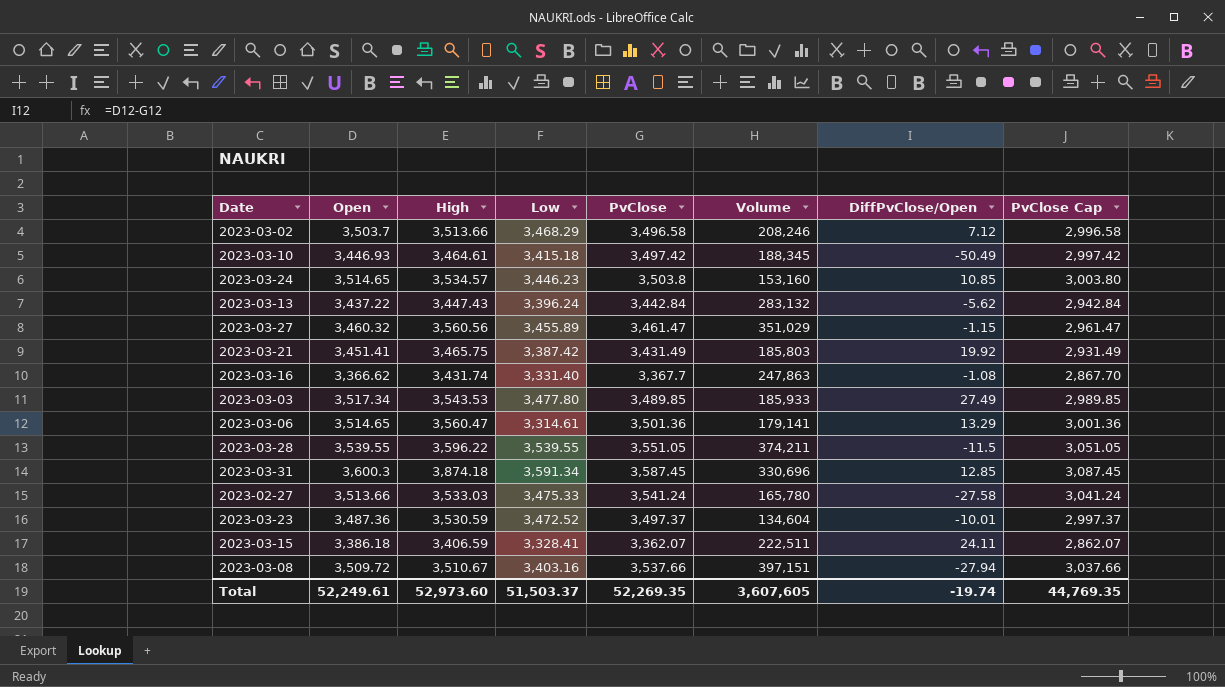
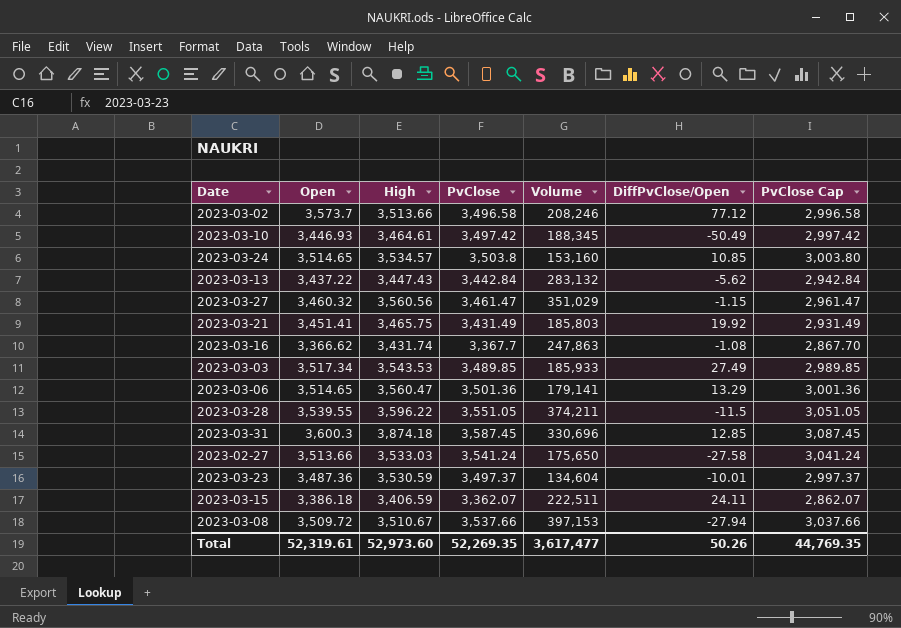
column Low | position: 4 -> none
2023-03-02 | Open: 3,503.7 -> 3,573.7
2023-03-02 | DiffPvClose/Open: 7.12 -> 77.12
2023-02-27 | Volume: 165,780 -> 175,650
2023-03-08 | Volume: 397,151 -> 397,153
Total | Open: 52,249.61 -> 52,319.61
Total | Volume: 3,607,605 -> 3,617,477
Total | DiffPvClose/Open: -19.74 -> 50.26

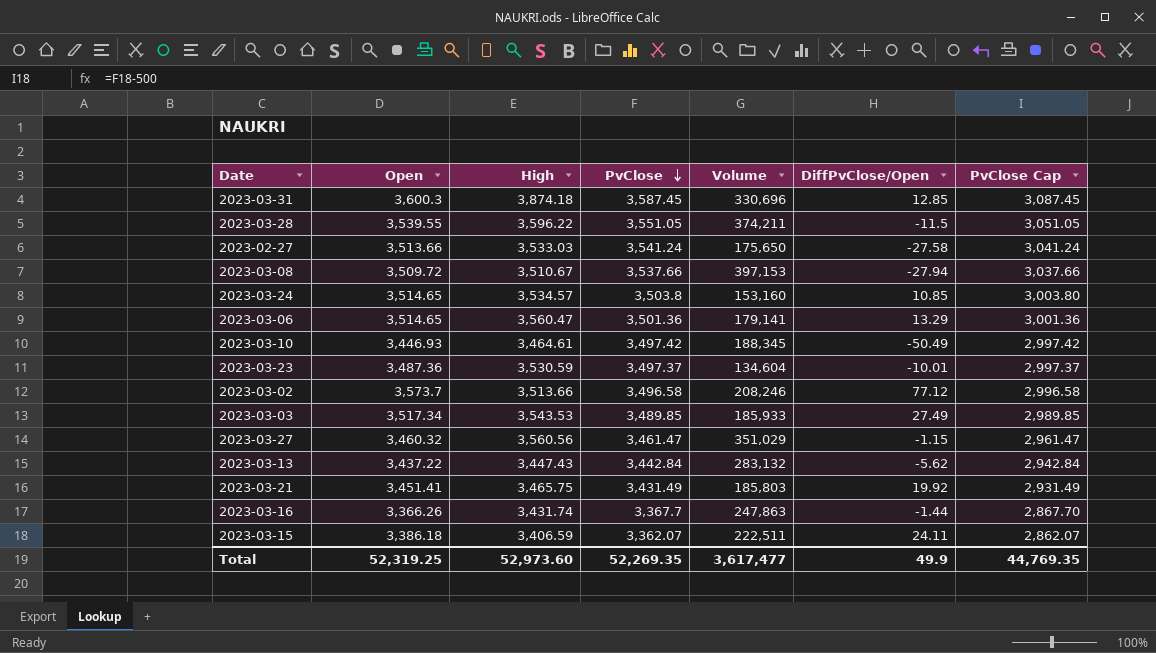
row order: none -> PvClose descending
2023-03-16 | Open: 3,366.62 -> 3,366.26
2023-03-16 | DiffPvClose/Open: -1.08 -> -1.44
Total | Open: 52,319.61 -> 52,319.25
Total | DiffPvClose/Open: 50.26 -> 49.9

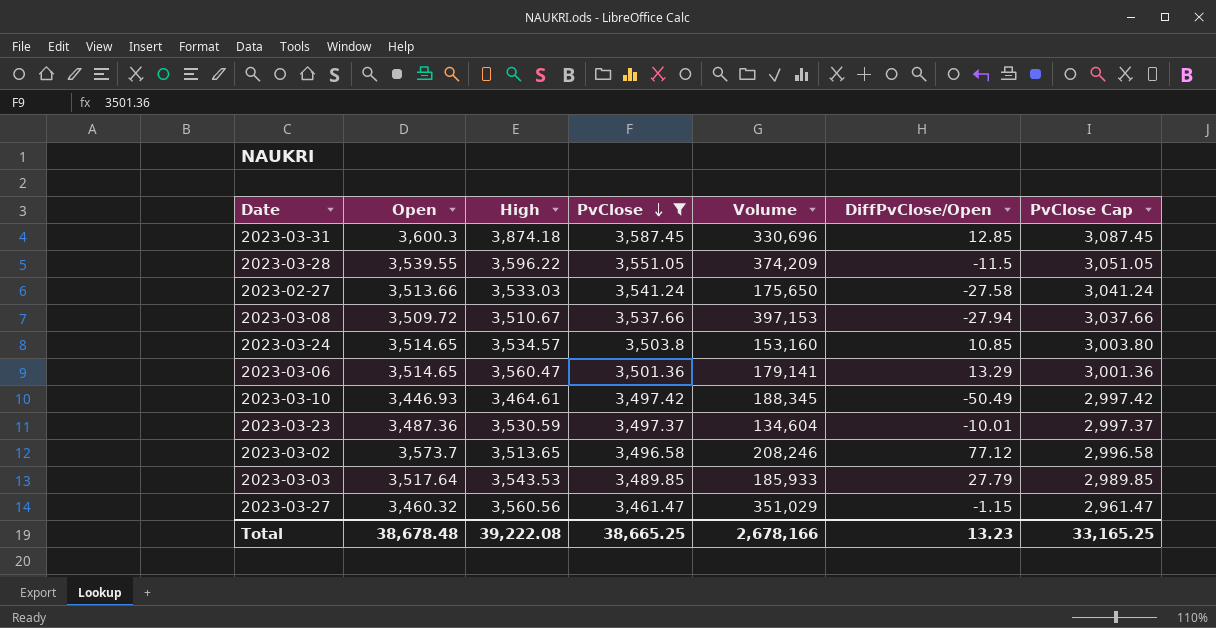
filter: none -> PvClose >= 3,461.47
2023-03-28 | Volume: 374,211 -> 374,209
2023-03-02 | High: 3,513.66 -> 3,513.65
2023-03-03 | Open: 3,517.34 -> 3,517.64
2023-03-03 | DiffPvClose/Open: 27.49 -> 27.79
Total | Open: 52,319.25 -> 38,678.48
Total | High: 52,973.60 -> 39,222.08
Total | PvClose: 52,269.35 -> 38,665.25
Total | Volume: 3,617,477 -> 2,678,166
Total | DiffPvClose/Open: 49.9 -> 13.23
Total | PvClose Cap: 44,769.35 -> 33,165.25

